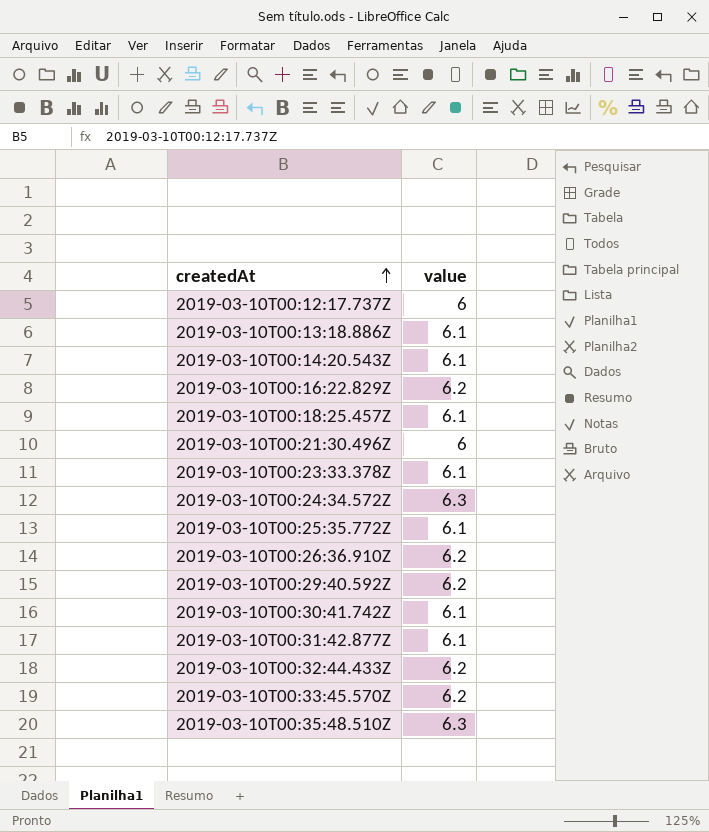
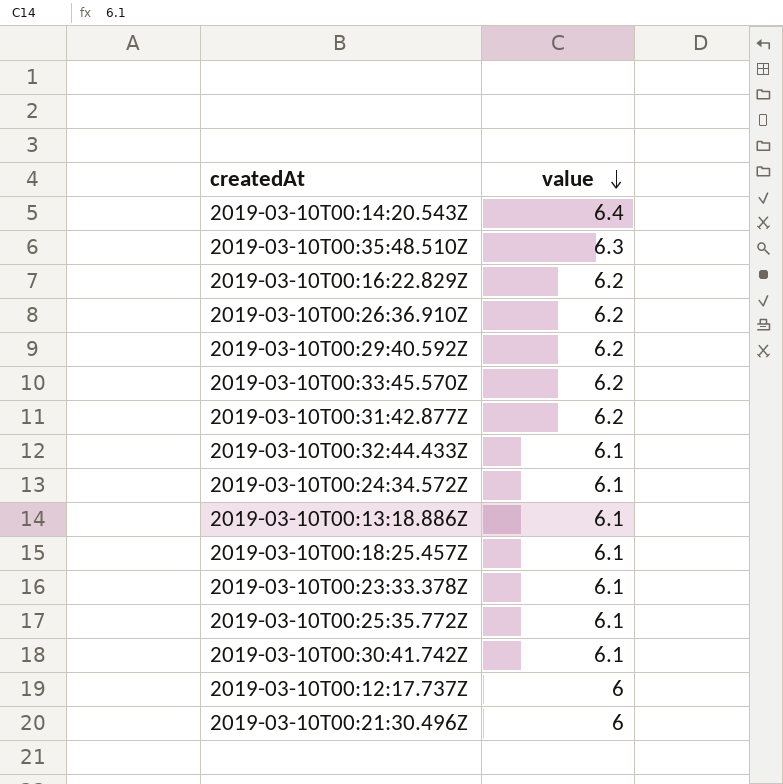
row order: createdAt ascending -> value descending
2019-03-10T00:14:20.543Z | value: 6.1 -> 6.4
2019-03-10T00:31:42.877Z | value: 6.1 -> 6.2
2019-03-10T00:32:44.433Z | value: 6.2 -> 6.1
2019-03-10T00:24:34.572Z | value: 6.3 -> 6.1

